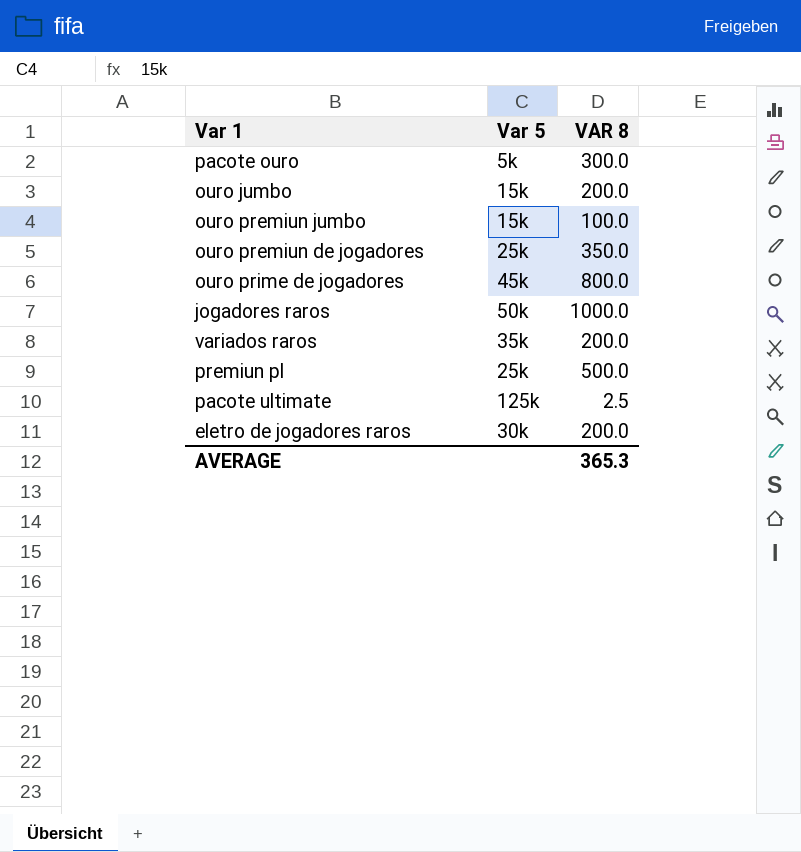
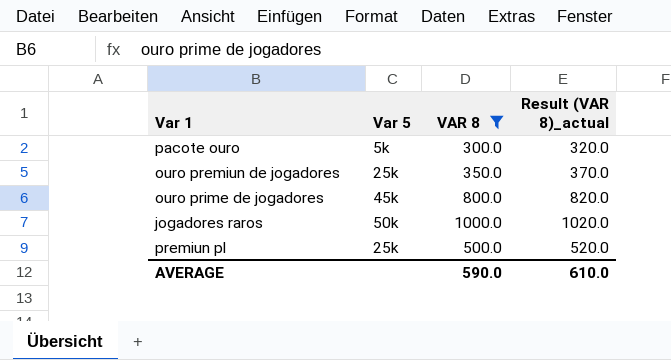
filter: none -> VAR 8 >= 300.0
column Result (VAR 8)_actual | formula: none -> [VAR 8] + 20
AVERAGE | VAR 8: 365.3 -> 590.0

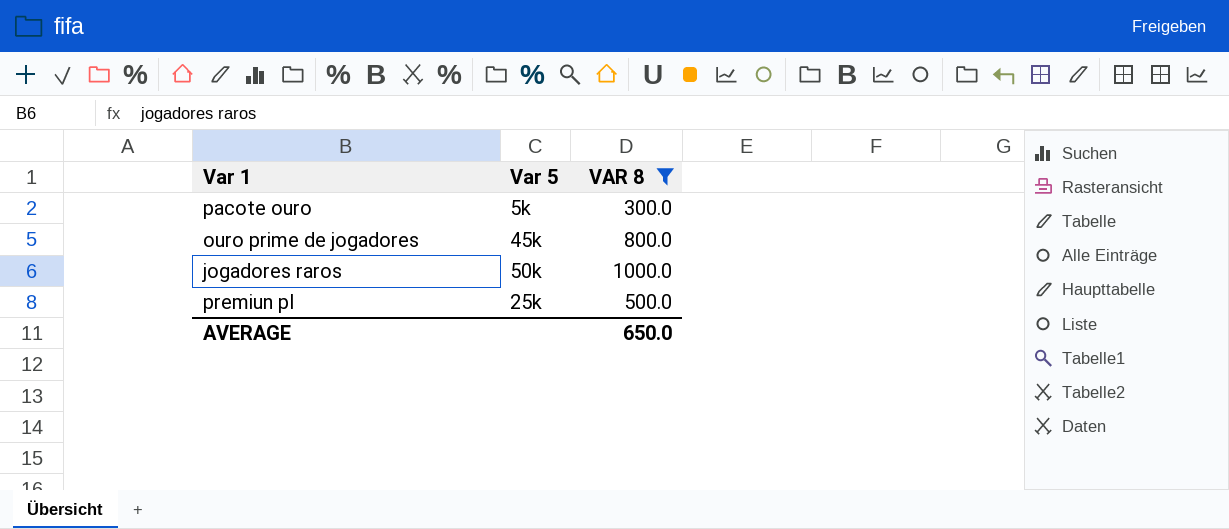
column Result (VAR 8)_actual | formula: [VAR 8] + 20 -> none
row ouro premiun de jogadores: 25k | 350.0 | 370.0 -> none
AVERAGE | VAR 8: 590.0 -> 650.0

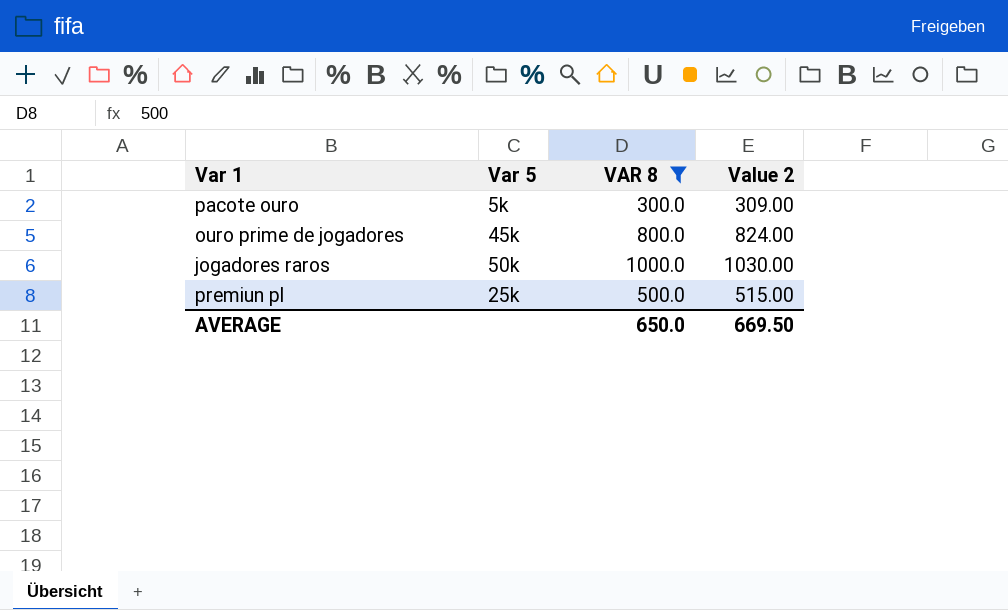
column Value 2 | formula: none -> [VAR 8] * 1.03

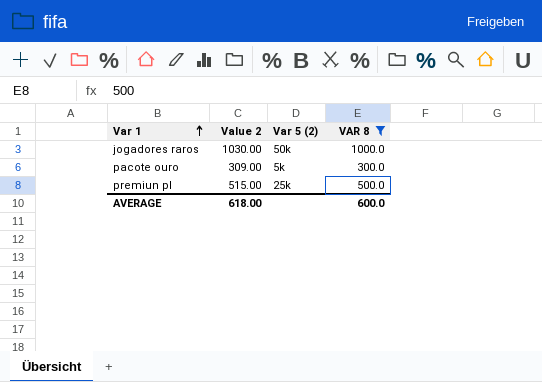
row order: none -> Var 1 ascending
column Value 2 | position: 4 -> 2
column name: Var 5 -> Var 5 (2)
row ouro prime de jogadores: 45k | 800.0 | 824.00 -> none
AVERAGE | Value 2: 669.50 -> 618.00
AVERAGE | VAR 8: 650.0 -> 600.0

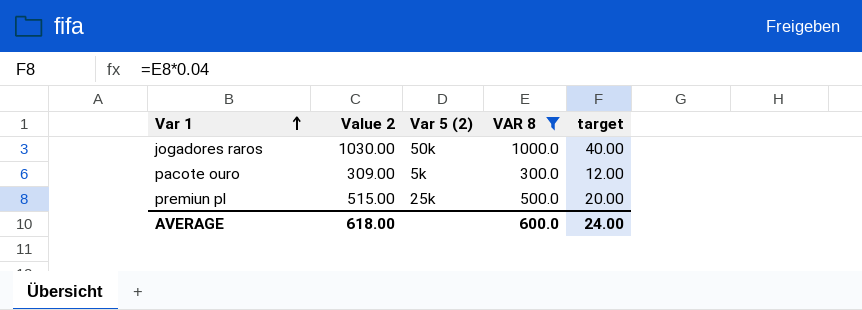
column target | formula: none -> [VAR 8] * 0.04

